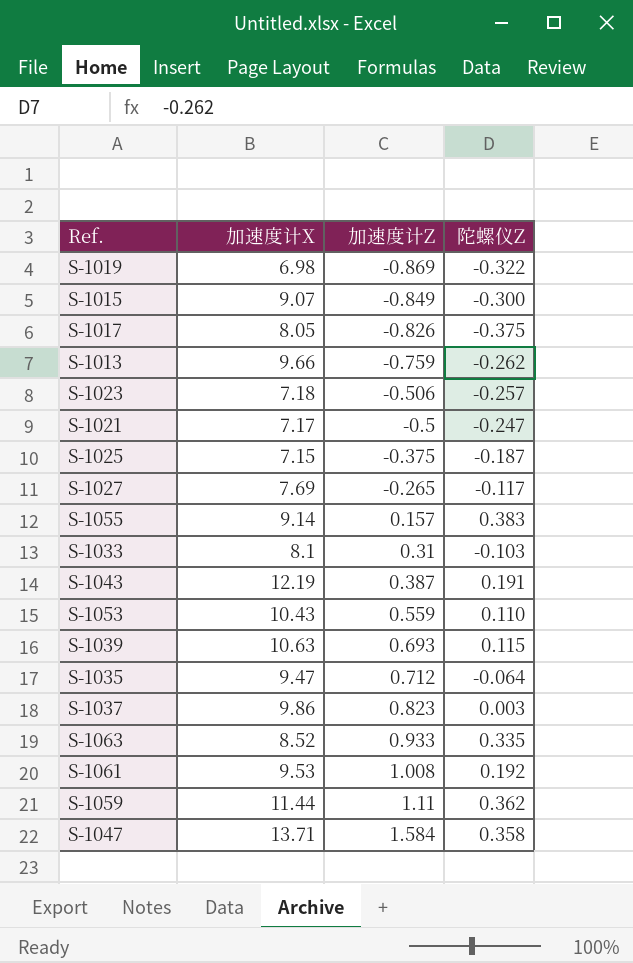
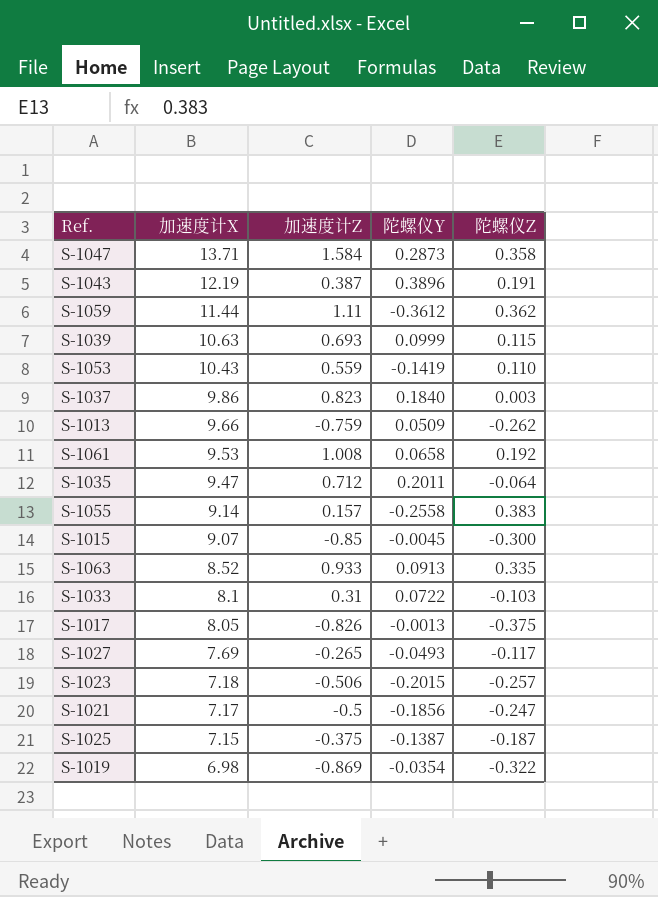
row order: 加速度计Z ascending -> 加速度计X descending
column 陀螺仪Y | position: none -> 4
S-1015 | 加速度计Z: -0.849 -> -0.85

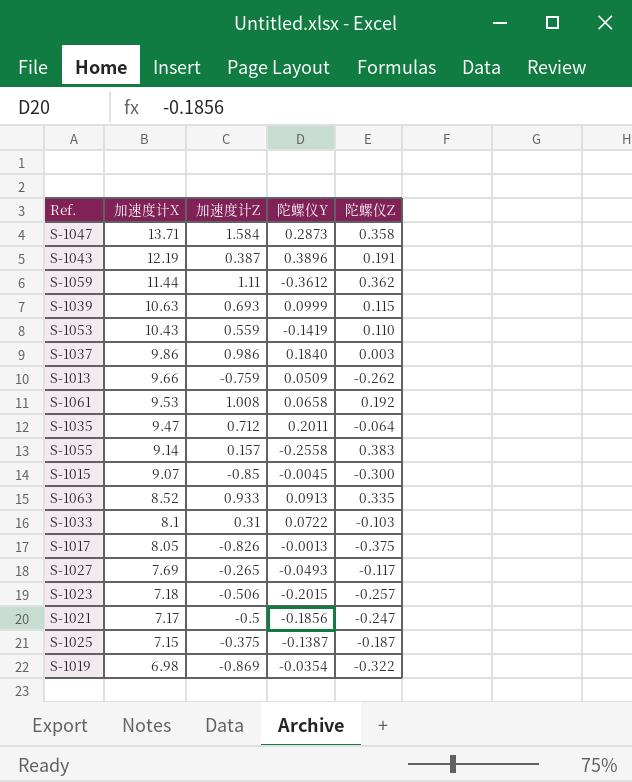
S-1037 | 加速度计Z: 0.823 -> 0.986

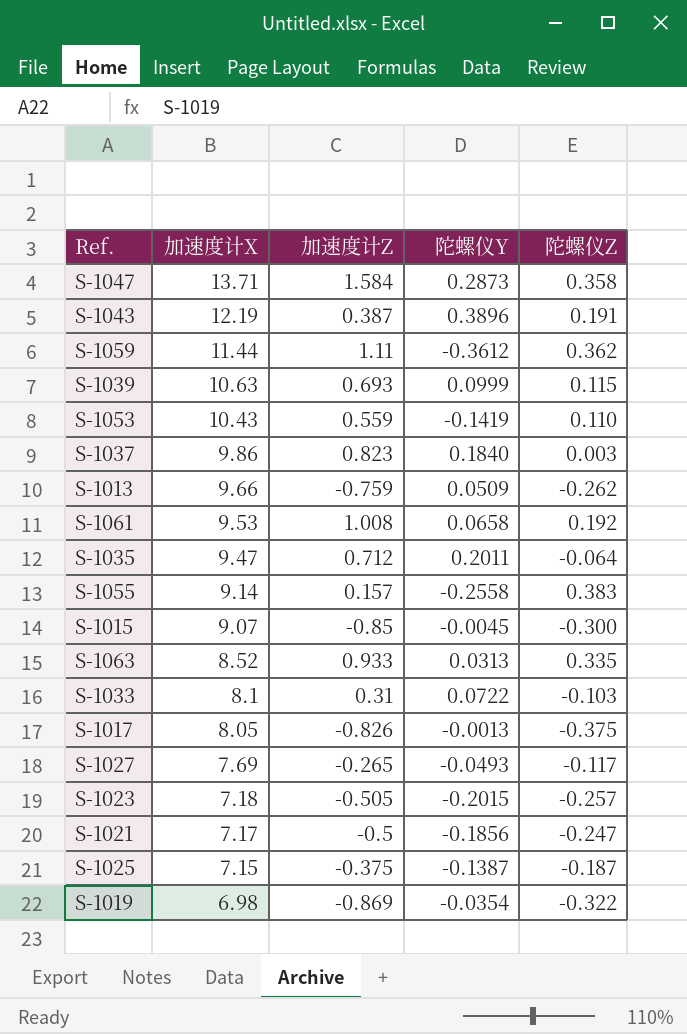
S-1037 | 加速度计Z: 0.986 -> 0.823
S-1063 | 陀螺仪Y: 0.0913 -> 0.0313
S-1023 | 加速度计Z: -0.506 -> -0.505

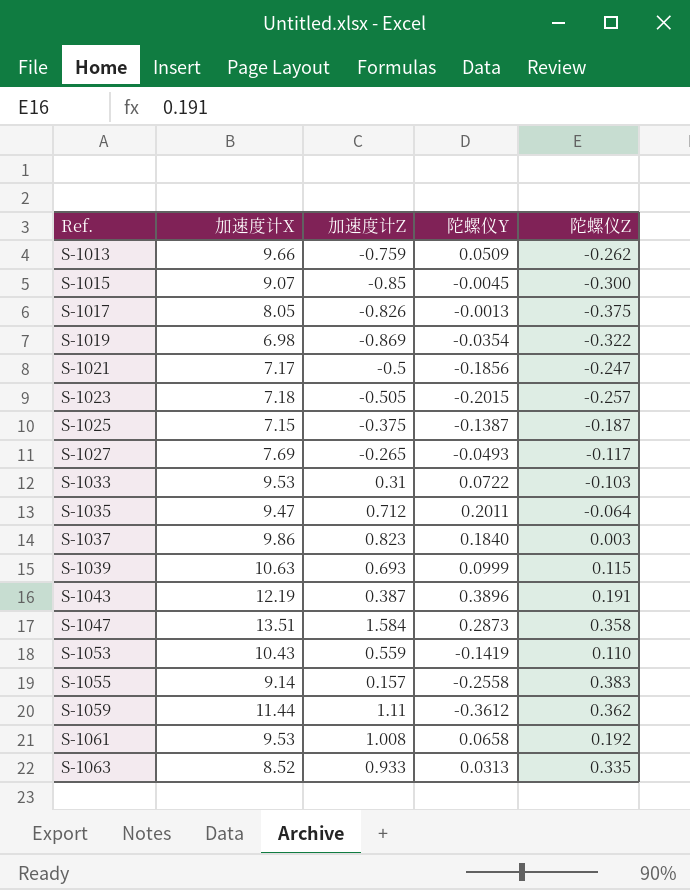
row order: 加速度计X descending -> Ref. ascending
S-1033 | 加速度计X: 8.1 -> 9.53
S-1047 | 加速度计X: 13.71 -> 13.51

